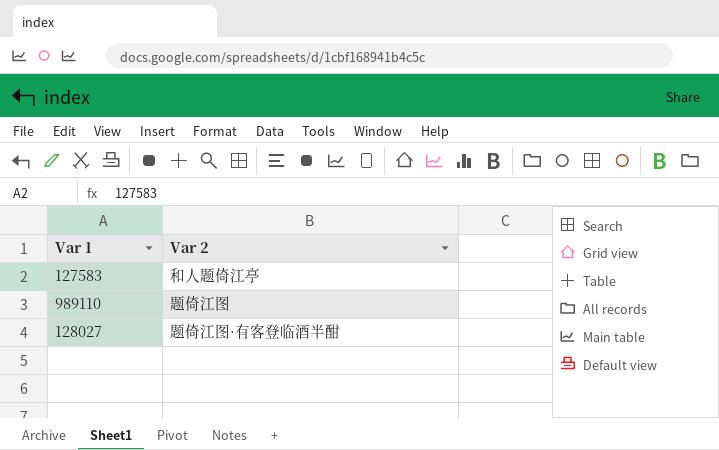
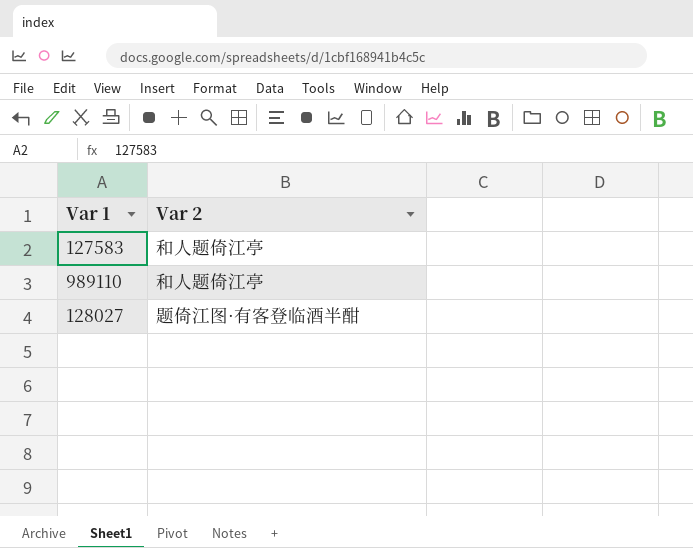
989110 | Var 2: 题倚江图 -> 和人题倚江亭

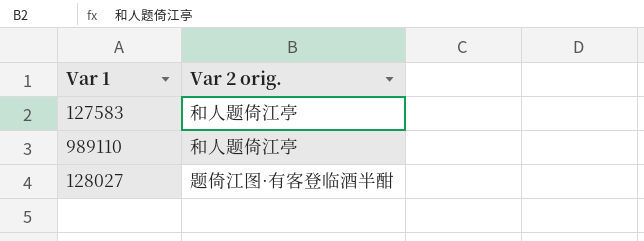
column name: Var 2 -> Var 2 orig.

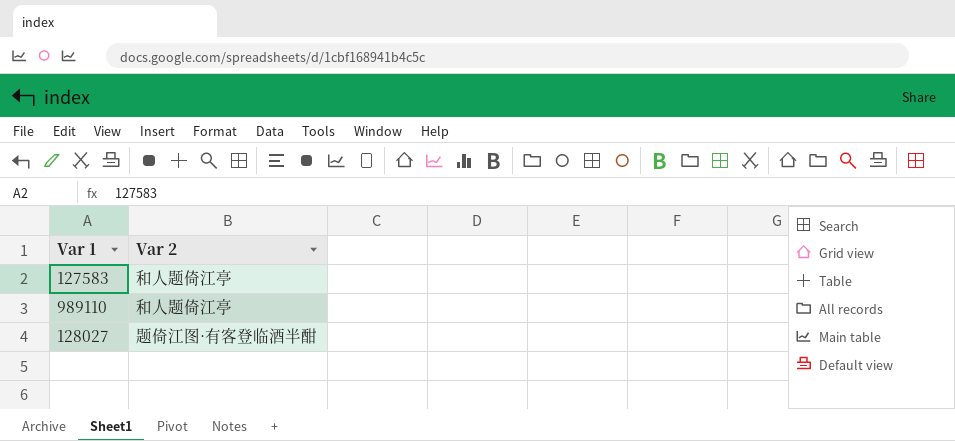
column name: Var 2 orig. -> Var 2

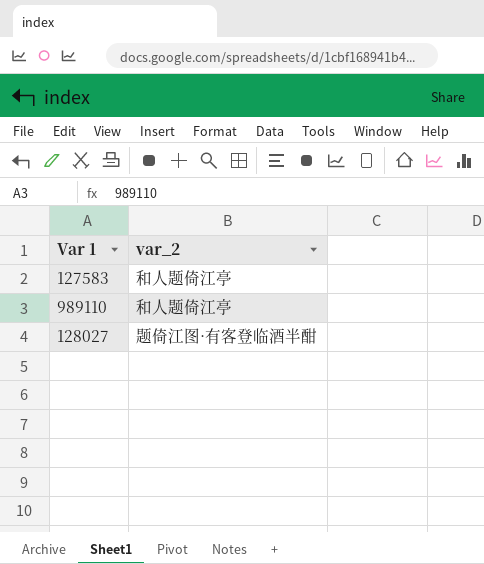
column name: Var 2 -> var_2

